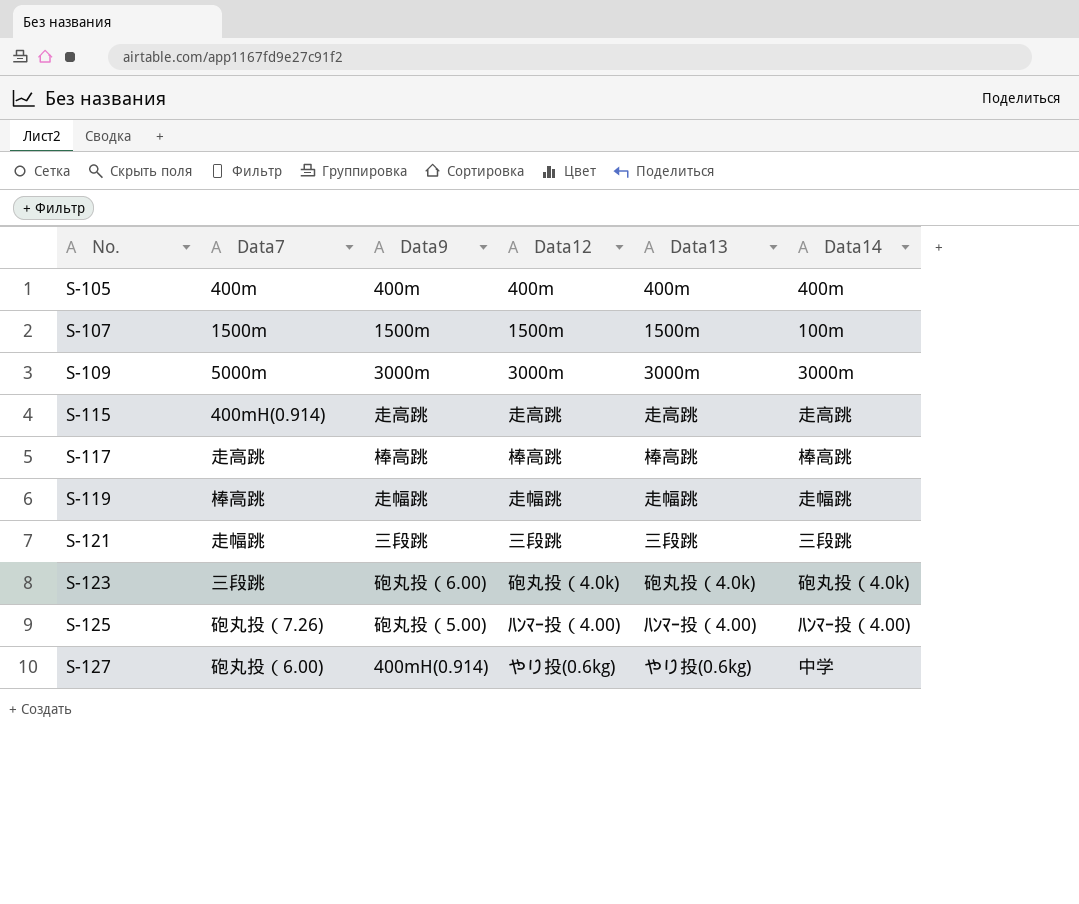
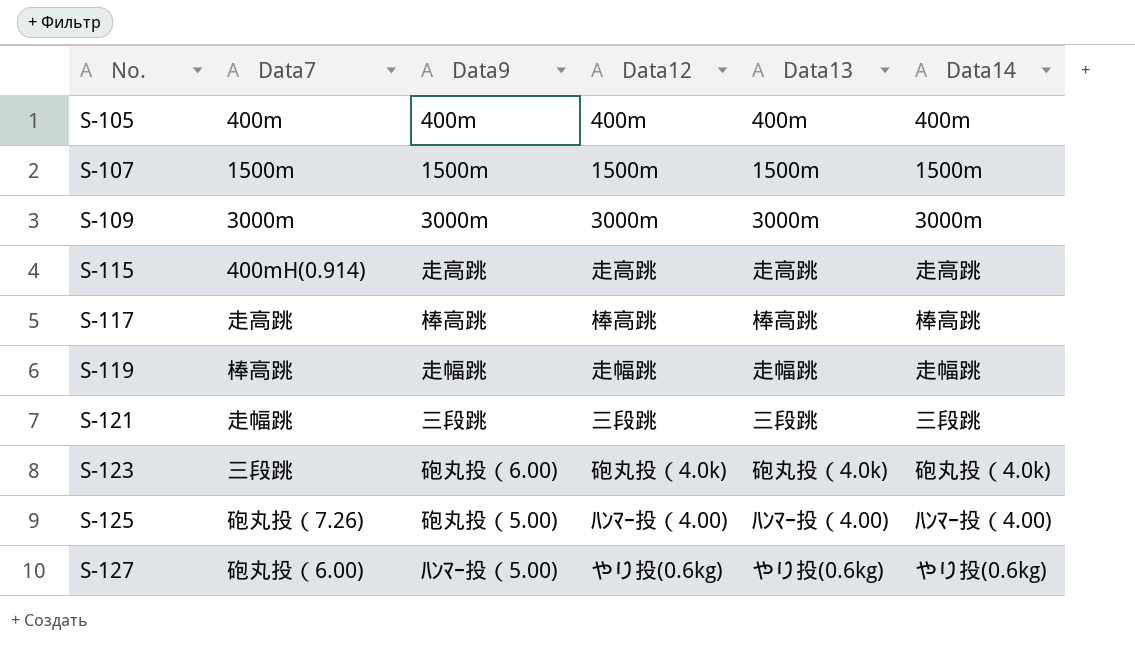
S-107 | Data14: 100m -> 1500m
S-109 | Data7: 5000m -> 3000m
S-127 | Data9: 400mH(0.914) -> ﾊﾝﾏｰ投（5.00)
S-127 | Data14: 中学 -> やり投(0.6kg)

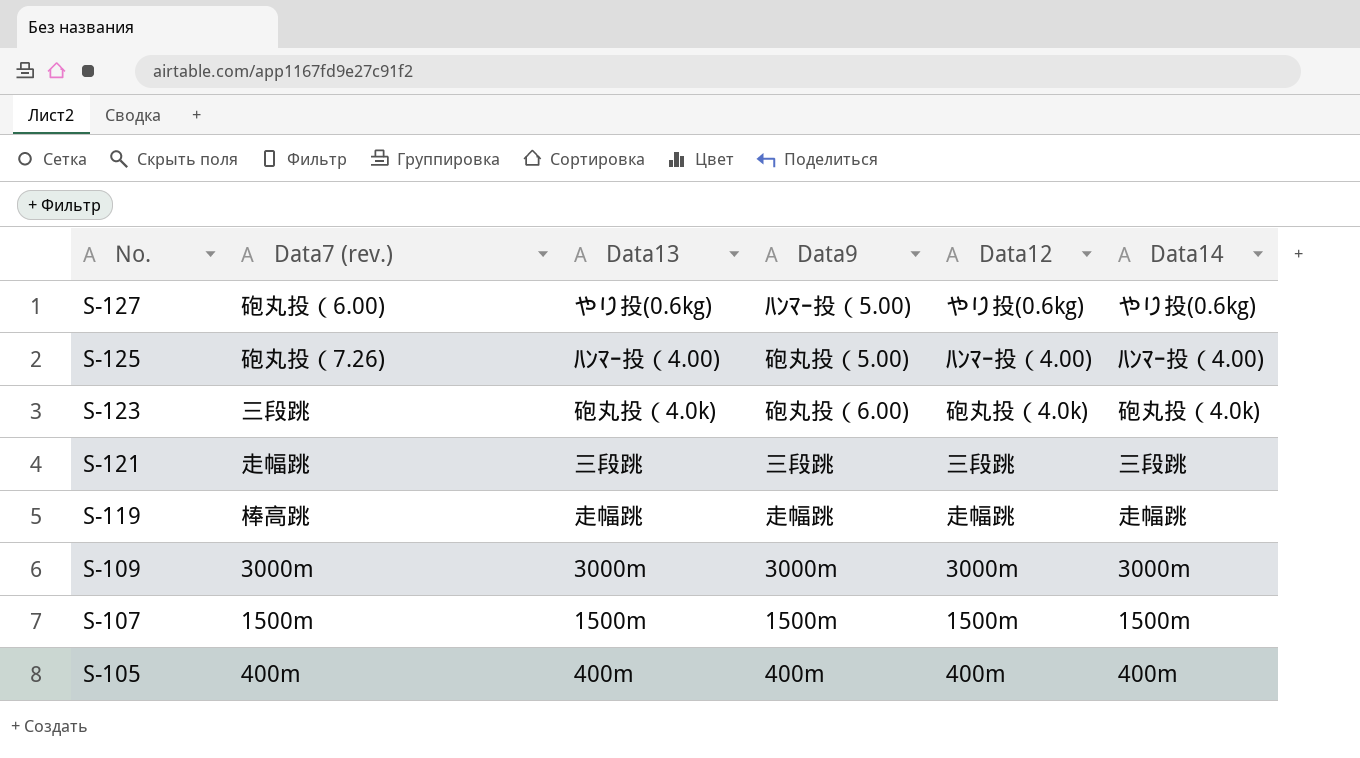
row order: No. ascending -> No. descending
column name: Data7 -> Data7 (rev.)
column Data13 | position: 5 -> 3
row S-115: 400mH(0.914) | 走高跳 | 走高跳 | 走高跳 | 走高跳 -> none
row S-117: 走高跳 | 棒高跳 | 棒高跳 | 棒高跳 | 棒高跳 -> none

